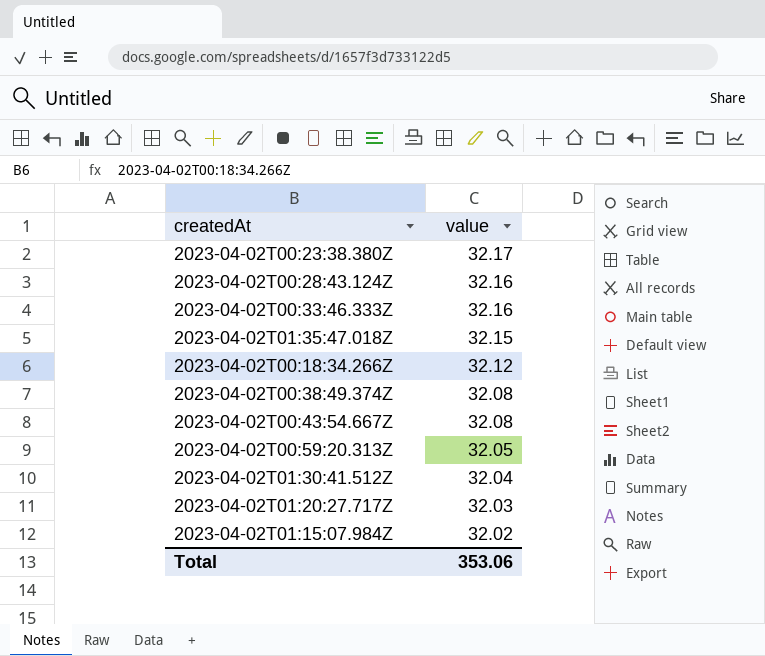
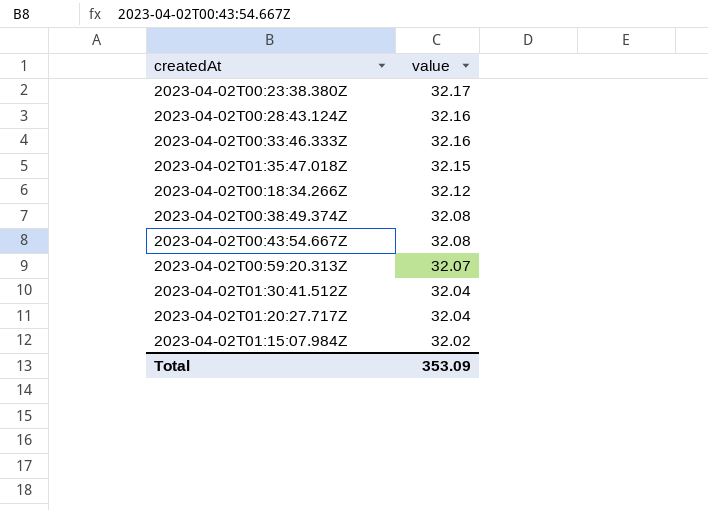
2023-04-02T00:59:20.313Z | value: 32.05 -> 32.07
2023-04-02T01:20:27.717Z | value: 32.03 -> 32.04
Total | value: 353.06 -> 353.09

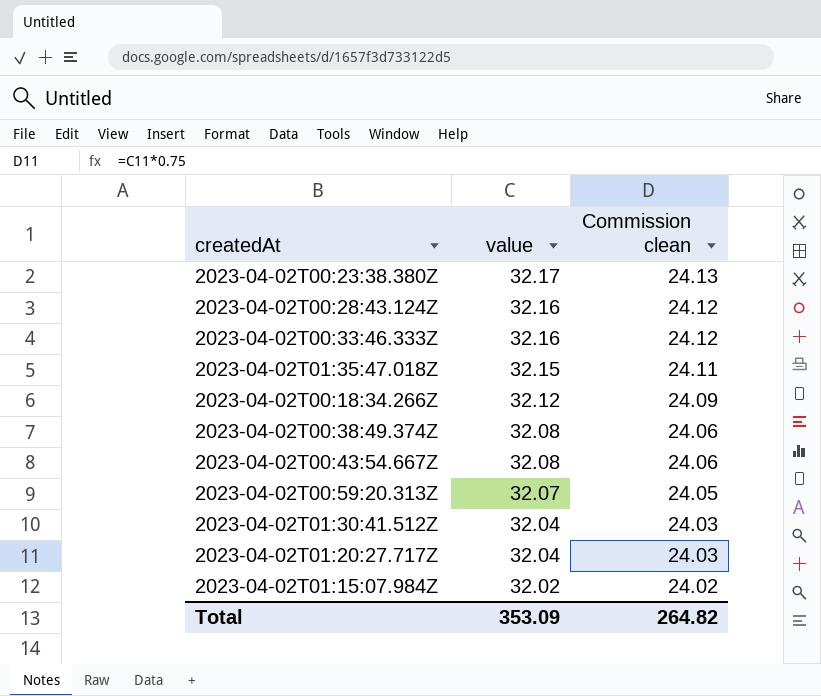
column Commission clean | formula: none -> [value] * 0.75

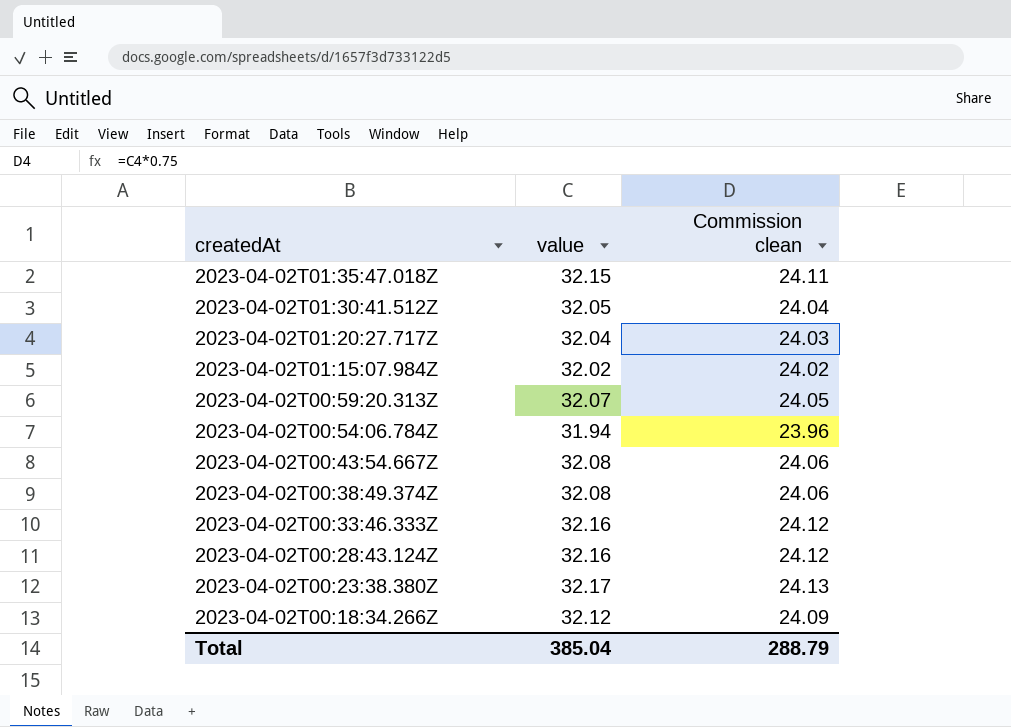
row order: value descending -> createdAt descending
2023-04-02T01:30:41.512Z | value: 32.04 -> 32.05
2023-04-02T01:30:41.512Z | Commission clean: 24.03 -> 24.04
row 2023-04-02T00:54:06.784Z: none -> 31.94 | 23.96
Total | value: 353.09 -> 385.04
Total | Commission clean: 264.82 -> 288.79

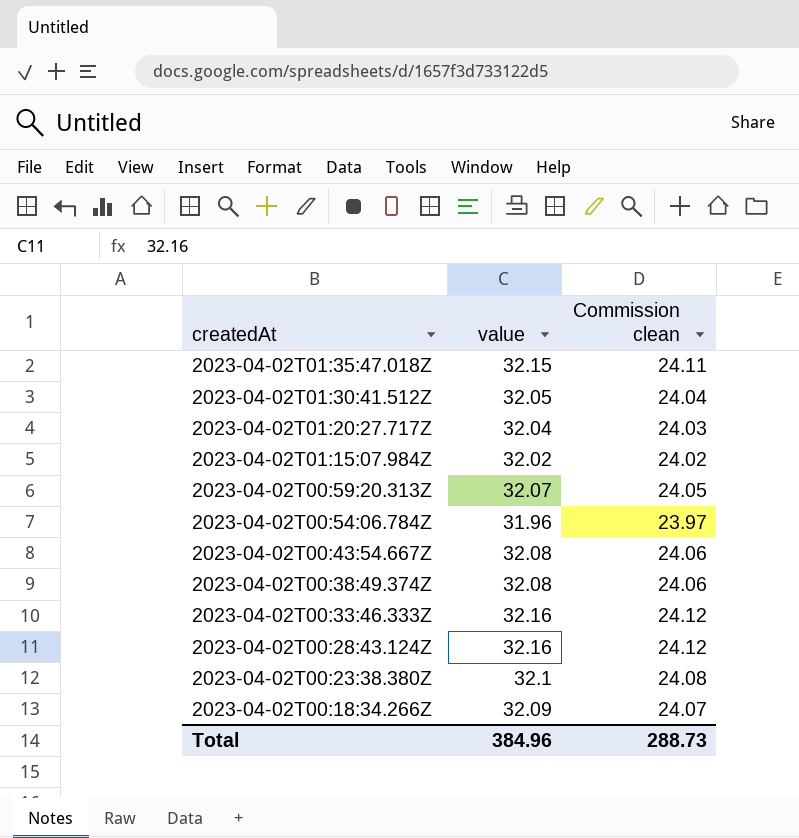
2023-04-02T00:54:06.784Z | value: 31.94 -> 31.96
2023-04-02T00:54:06.784Z | Commission clean: 23.96 -> 23.97
2023-04-02T00:23:38.380Z | value: 32.17 -> 32.1
2023-04-02T00:23:38.380Z | Commission clean: 24.13 -> 24.08
2023-04-02T00:18:34.266Z | value: 32.12 -> 32.09
2023-04-02T00:18:34.266Z | Commission clean: 24.09 -> 24.07
Total | value: 385.04 -> 384.96
Total | Commission clean: 288.79 -> 288.73

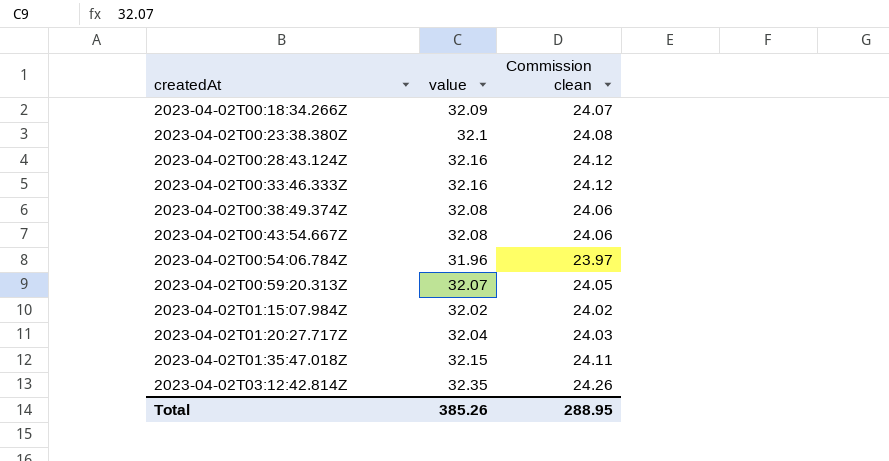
row order: createdAt descending -> createdAt ascending
row 2023-04-02T01:30:41.512Z: 32.05 | 24.04 -> none
row 2023-04-02T03:12:42.814Z: none -> 32.35 | 24.26
Total | value: 384.96 -> 385.26
Total | Commission clean: 288.73 -> 288.95

